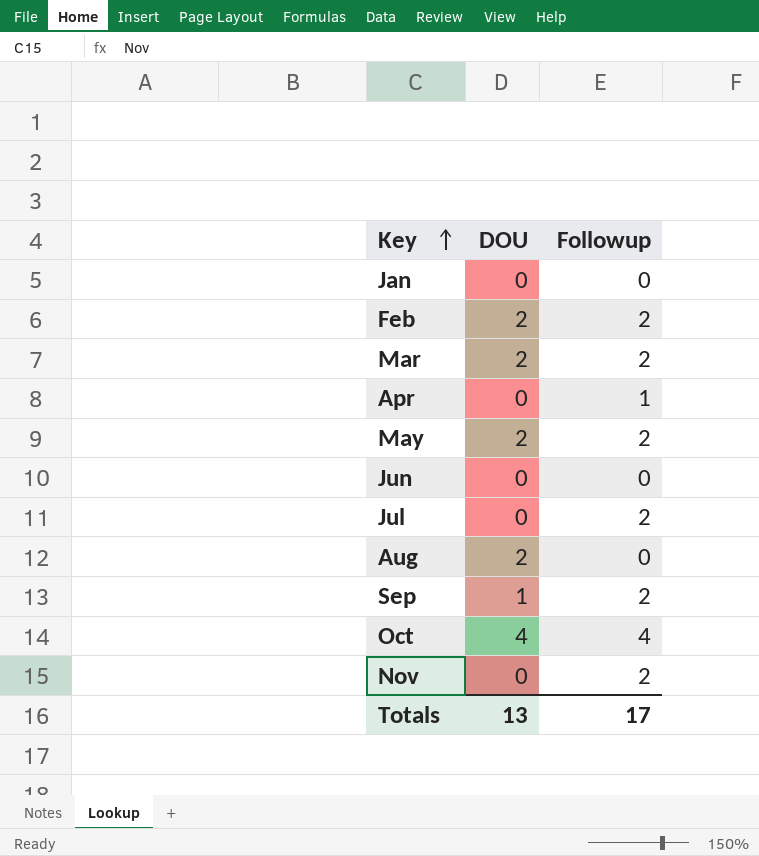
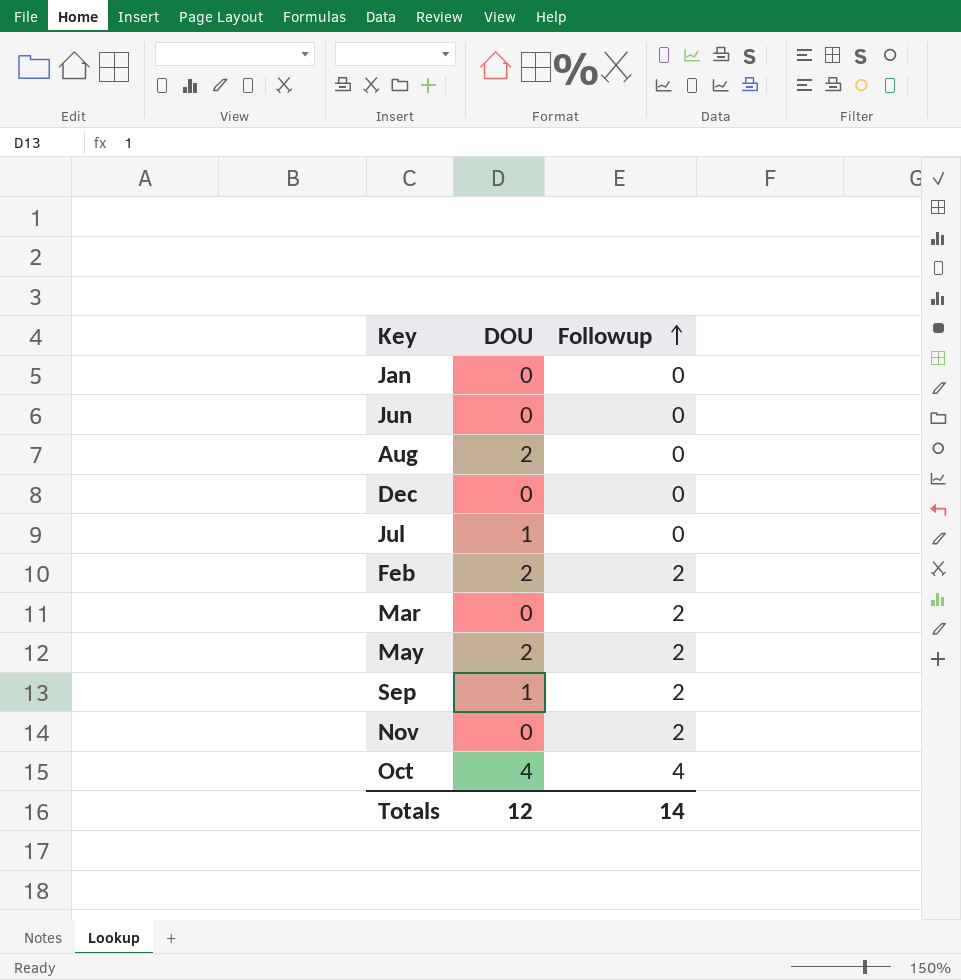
row order: Key ascending -> Followup ascending
row Apr: 0 | 1 -> none
row Dec: none -> 0 | 0
Jul | DOU: 0 -> 1
Jul | Followup: 2 -> 0
Mar | DOU: 2 -> 0
Totals | DOU: 13 -> 12
Totals | Followup: 17 -> 14

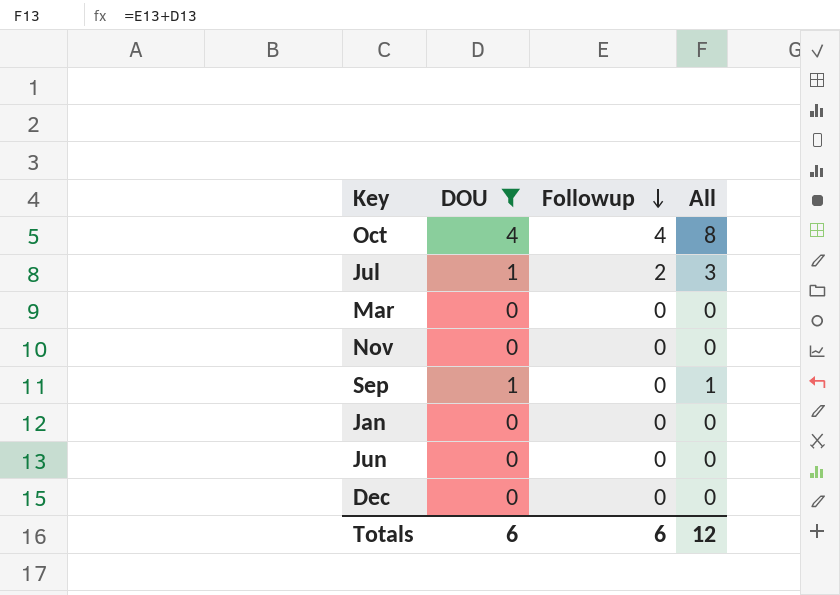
filter: none -> DOU != 2
row order: Followup ascending -> Followup descending
column All | formula: none -> [DOU] + [Followup]
Jul | Followup: 0 -> 2
Mar | Followup: 2 -> 0
Nov | Followup: 2 -> 0
Sep | Followup: 2 -> 0
Totals | DOU: 12 -> 6
Totals | Followup: 14 -> 6

